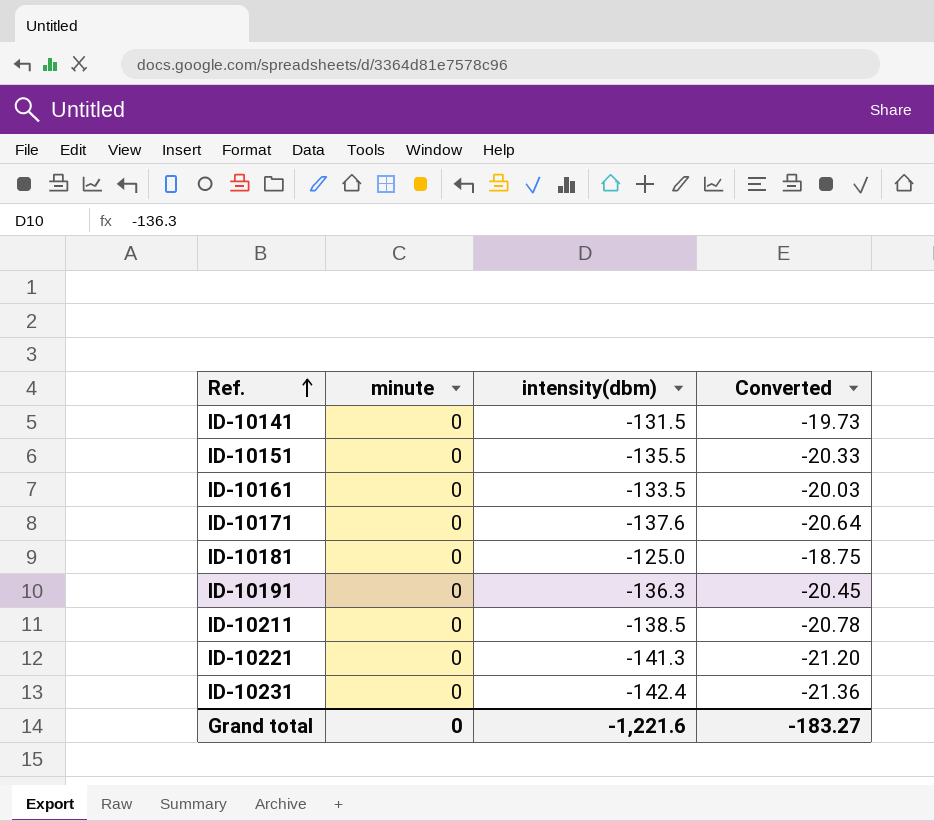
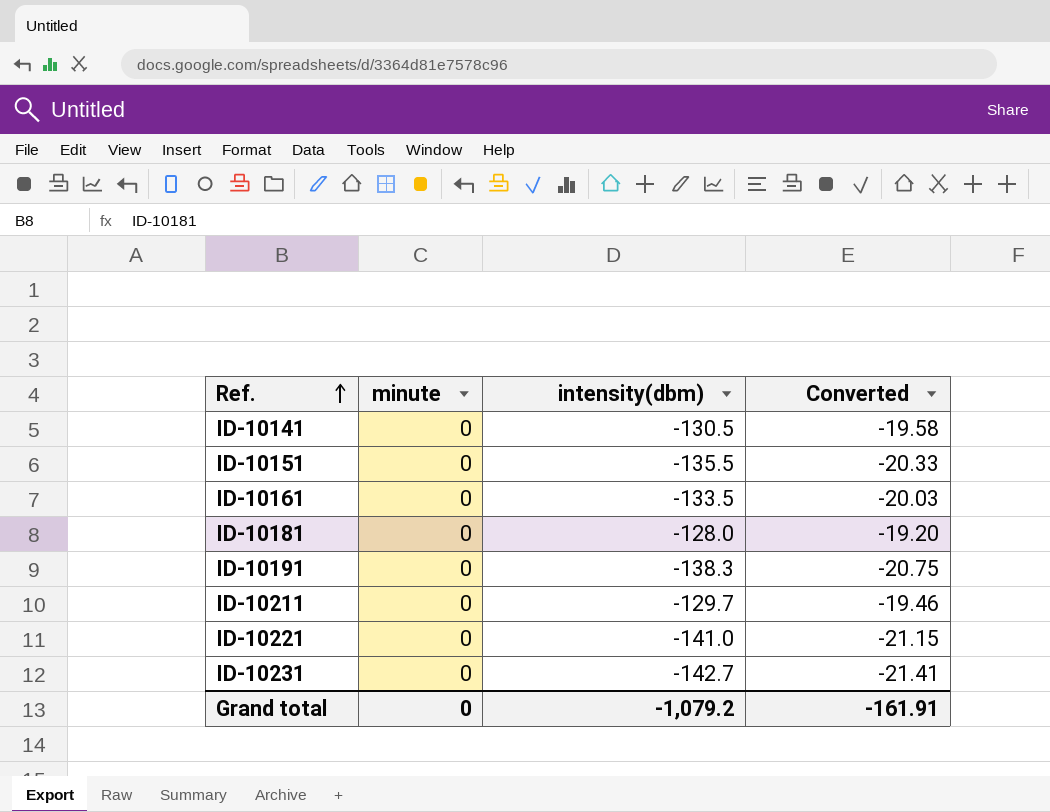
row ID-10171: 0 | -137.6 | -20.64 -> none
ID-10141 | intensity(dbm): -131.5 -> -130.5
ID-10141 | Converted: -19.73 -> -19.58
ID-10181 | intensity(dbm): -125.0 -> -128.0
ID-10181 | Converted: -18.75 -> -19.20
ID-10191 | intensity(dbm): -136.3 -> -138.3
ID-10191 | Converted: -20.45 -> -20.75
ID-10211 | intensity(dbm): -138.5 -> -129.7
ID-10211 | Converted: -20.78 -> -19.46
ID-10221 | intensity(dbm): -141.3 -> -141.0
ID-10221 | Converted: -21.20 -> -21.15
ID-10231 | intensity(dbm): -142.4 -> -142.7
ID-10231 | Converted: -21.36 -> -21.41
Grand total | intensity(dbm): -1,221.6 -> -1,079.2
Grand total | Converted: -183.27 -> -161.91

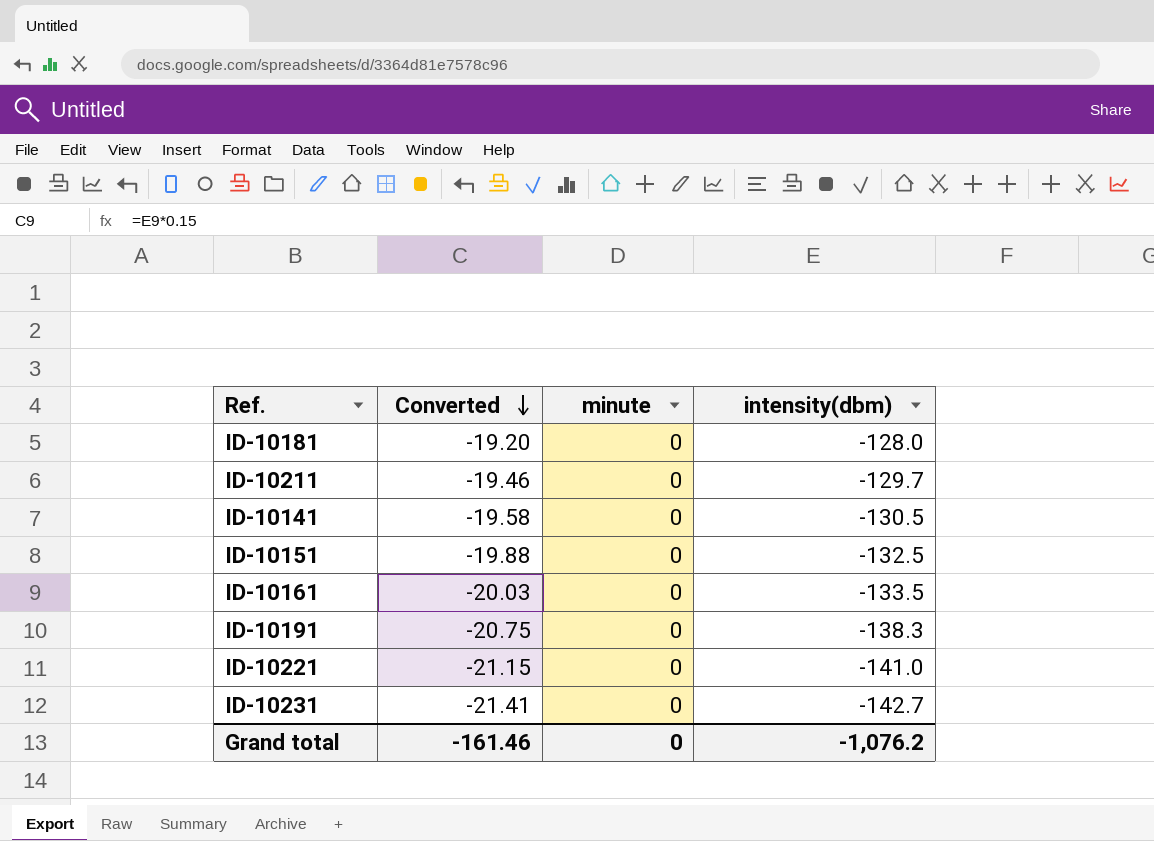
row order: Ref. ascending -> Converted descending
column Converted | position: 4 -> 2
ID-10151 | Converted: -20.33 -> -19.88
ID-10151 | intensity(dbm): -135.5 -> -132.5
Grand total | Converted: -161.91 -> -161.46
Grand total | intensity(dbm): -1,079.2 -> -1,076.2

